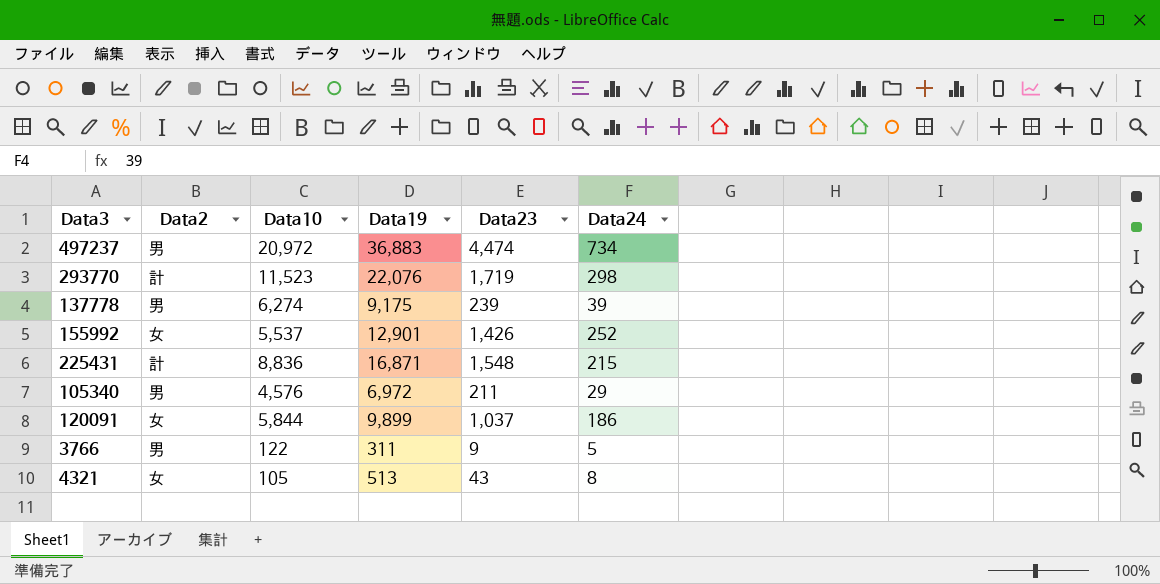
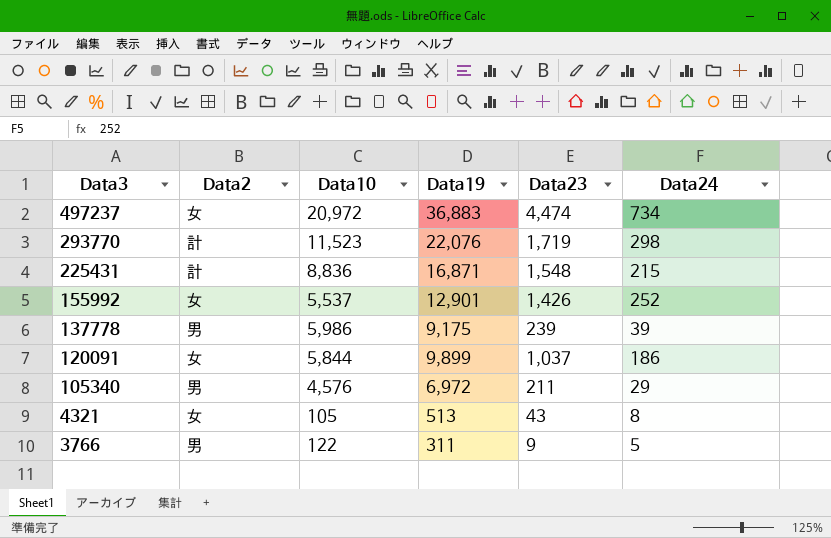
row order: none -> Data3 descending
497237 | Data2: 男 -> 女
137778 | Data10: 6,274 -> 5,986

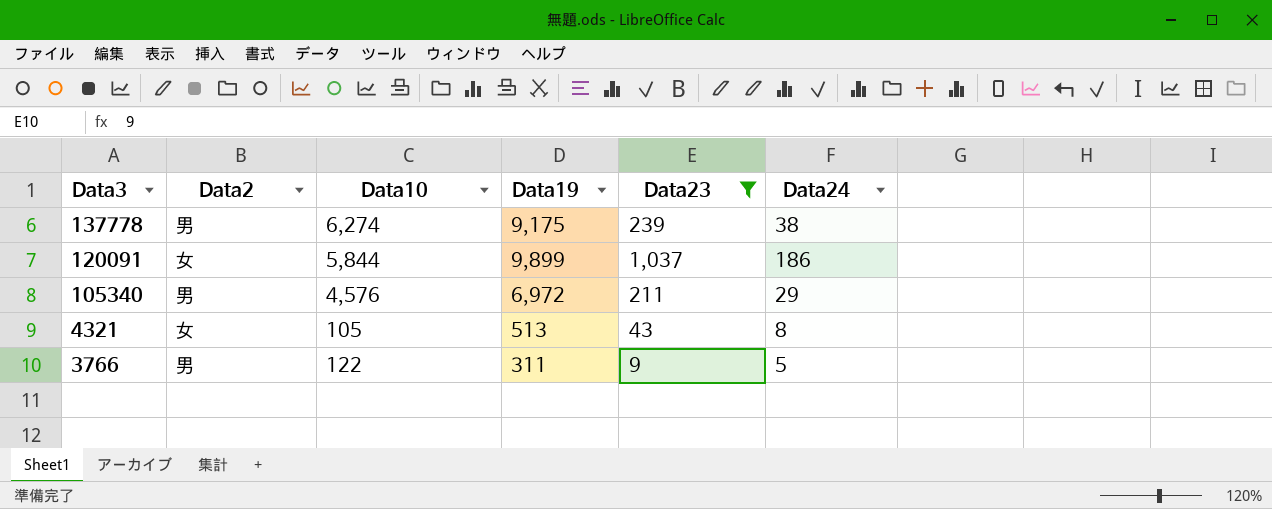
filter: none -> Data23 <= 1,037
137778 | Data10: 5,986 -> 6,274
137778 | Data24: 39 -> 38

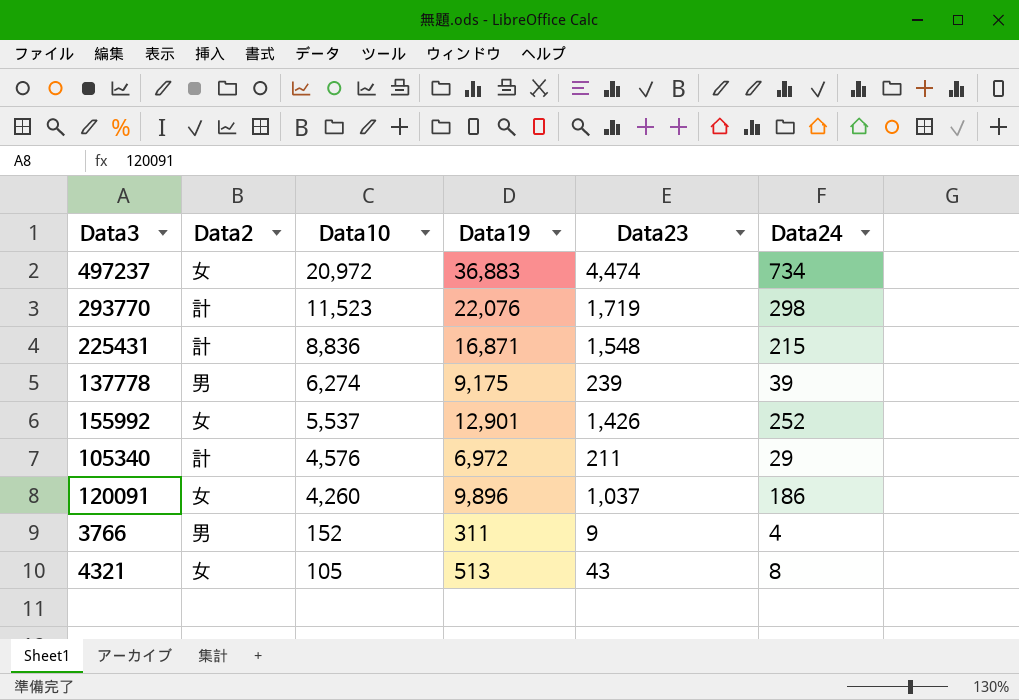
filter: Data23 <= 1,037 -> none
row order: Data3 descending -> Data10 descending
137778 | Data24: 38 -> 39
105340 | Data2: 男 -> 計
120091 | Data10: 5,844 -> 4,260
120091 | Data19: 9,899 -> 9,896
3766 | Data10: 122 -> 152
3766 | Data24: 5 -> 4

